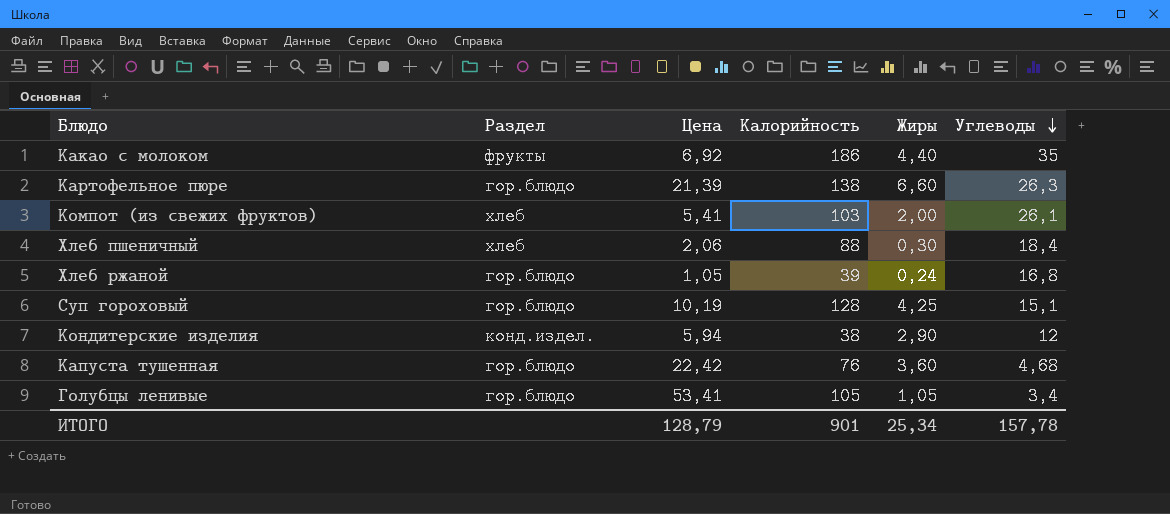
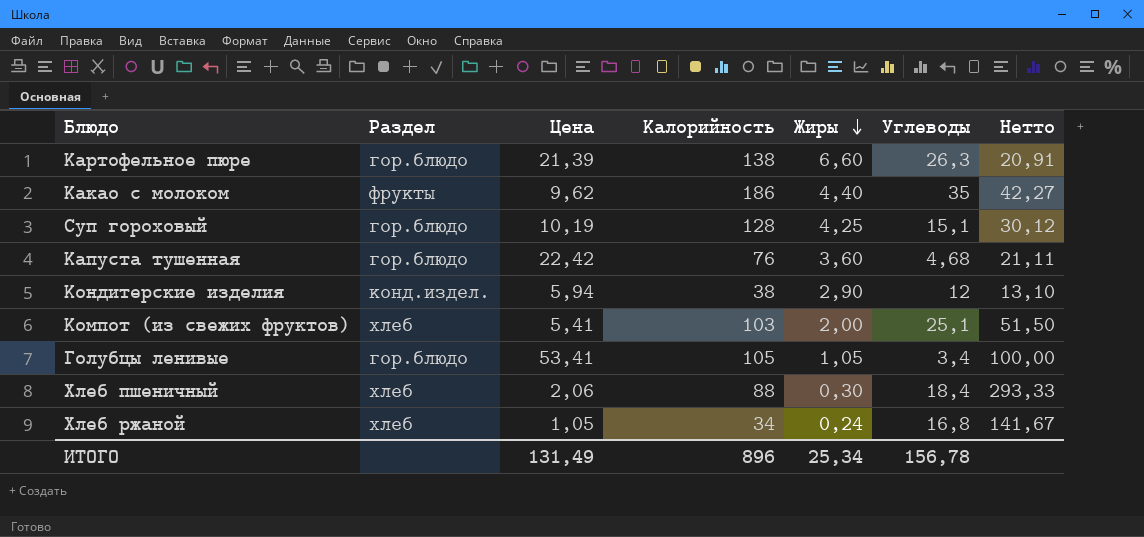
row order: Углеводы descending -> Жиры descending
column Нетто | formula: none -> [Калорийность] / [Жиры]
Какао с молоком | Цена: 6,92 -> 9,62
Компот (из свежих фруктов) | Углеводы: 26,1 -> 25,1
Хлеб ржаной | Раздел: гор.блюдо -> хлеб
Хлеб ржаной | Калорийность: 39 -> 34
ИТОГО | Цена: 128,79 -> 131,49
ИТОГО | Калорийность: 901 -> 896
ИТОГО | Углеводы: 157,78 -> 156,78

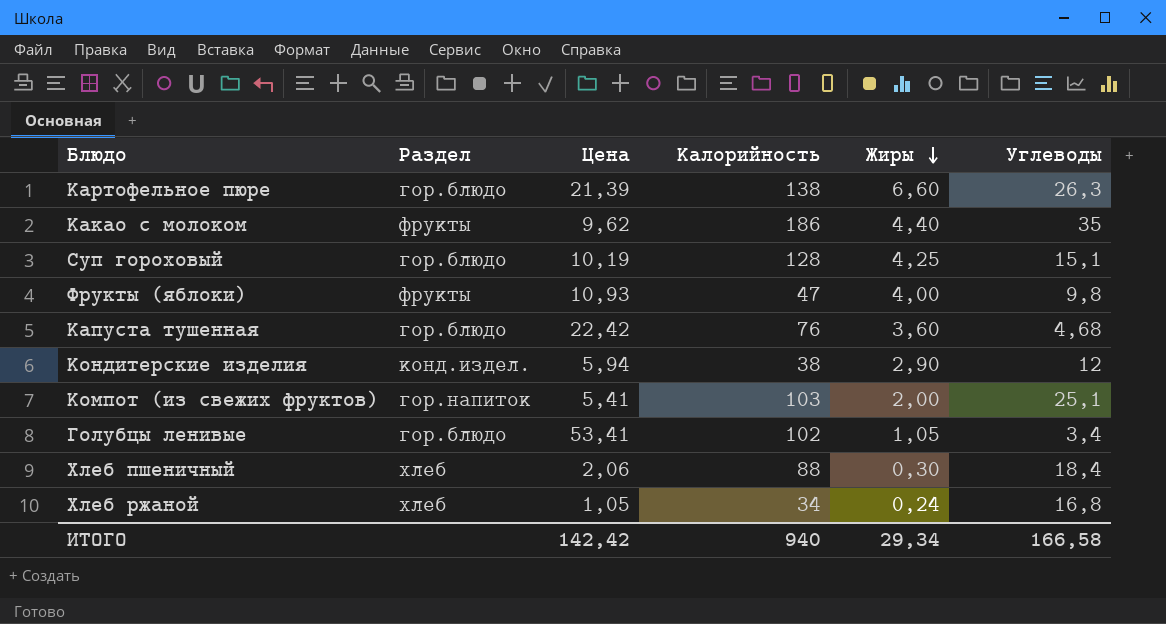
column Нетто | formula: [Калорийность] / [Жиры] -> none
row Фрукты (яблоки): none -> фрукты | 10,93 | 47 | 4,00 | 9,8
Компот (из свежих фруктов) | Раздел: хлеб -> гор.напиток
Голубцы ленивые | Калорийность: 105 -> 102
ИТОГО | Цена: 131,49 -> 142,42
ИТОГО | Калорийность: 896 -> 940
ИТОГО | Жиры: 25,34 -> 29,34
ИТОГО | Углеводы: 156,78 -> 166,58

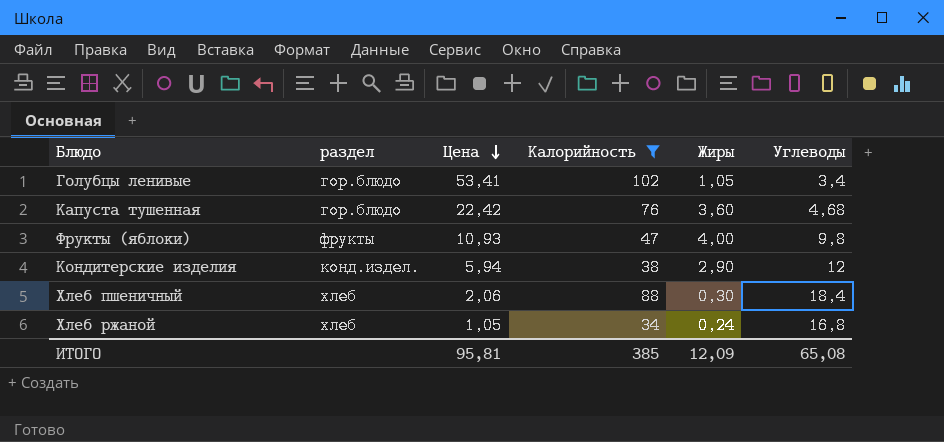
filter: none -> Калорийность <= 102
row order: Жиры descending -> Цена descending
column name: Раздел -> раздел
ИТОГО | Цена: 142,42 -> 95,81
ИТОГО | Калорийность: 940 -> 385
ИТОГО | Жиры: 29,34 -> 12,09
ИТОГО | Углеводы: 166,58 -> 65,08

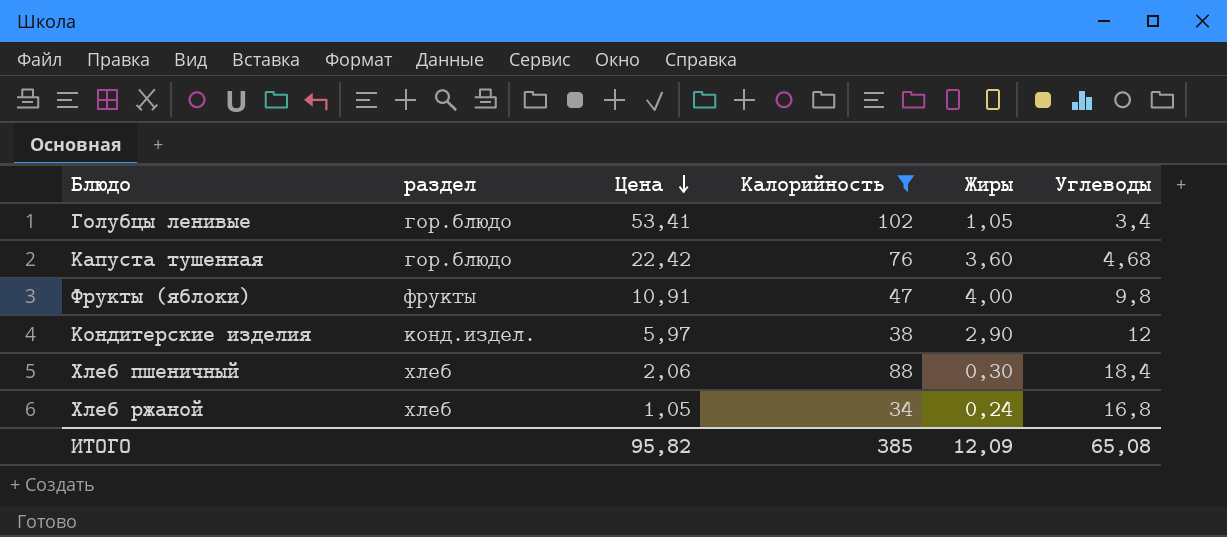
Фрукты (яблоки) | Цена: 10,93 -> 10,91
Кондитерские изделия | Цена: 5,94 -> 5,97
ИТОГО | Цена: 95,81 -> 95,82

